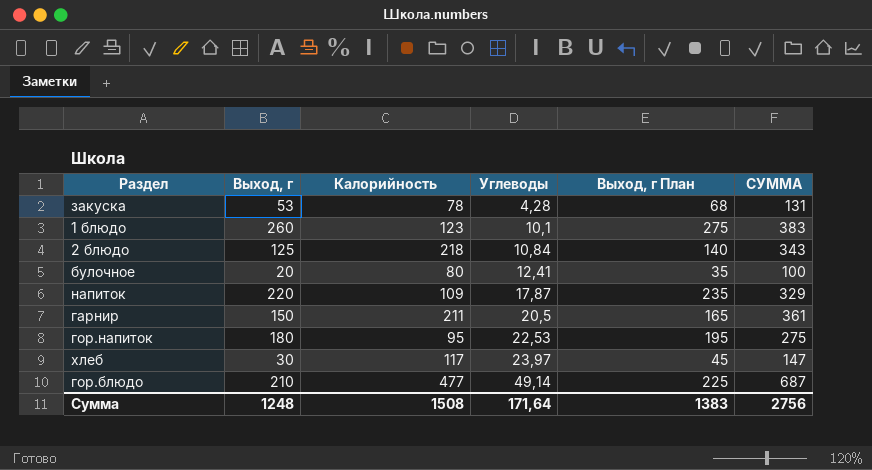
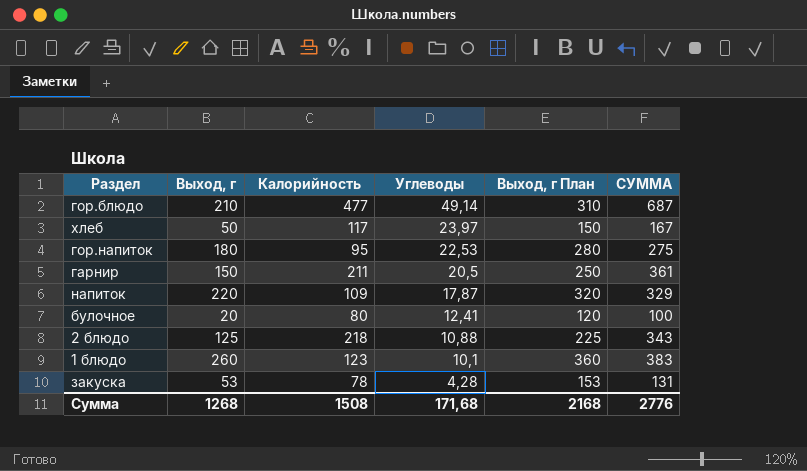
row order: Углеводы ascending -> Углеводы descending
column Выход, г План | formula: [Выход, г] + 15 -> [Выход, г] + 100
хлеб | Выход, г: 30 -> 50
хлеб | СУММА: 147 -> 167
2 блюдо | Углеводы: 10,84 -> 10,88
Сумма | Выход, г: 1248 -> 1268
Сумма | Углеводы: 171,64 -> 171,68
Сумма | Выход, г План: 1383 -> 2168
Сумма | СУММА: 2756 -> 2776

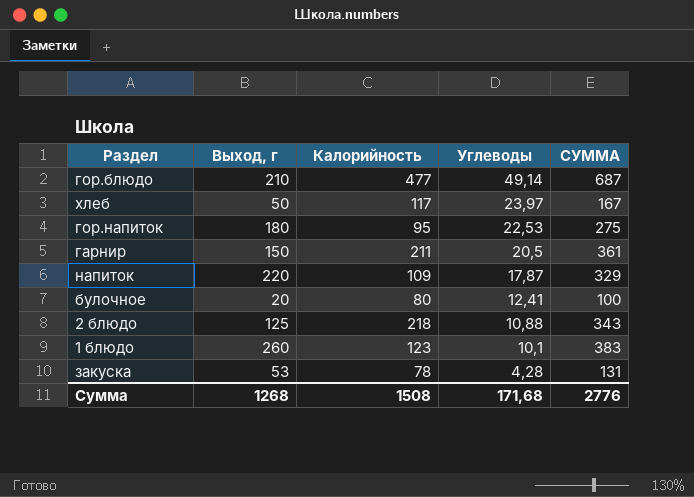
column Выход, г План | formula: [Выход, г] + 100 -> none

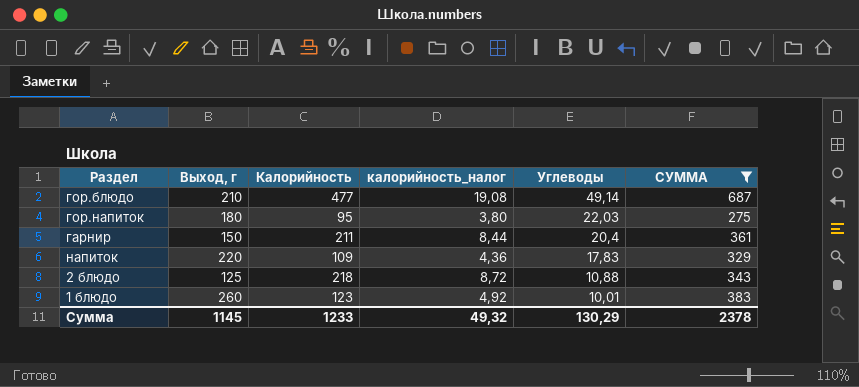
filter: none -> СУММА >= 275
column калорийность_налог | formula: none -> [Калорийность] * 0,04
гор.напиток | Углеводы: 22,53 -> 22,03
гарнир | Углеводы: 20,5 -> 20,4
напиток | Углеводы: 17,87 -> 17,83
1 блюдо | Углеводы: 10,1 -> 10,01
Сумма | Выход, г: 1268 -> 1145
Сумма | Калорийность: 1508 -> 1233
Сумма | Углеводы: 171,68 -> 130,29
Сумма | СУММА: 2776 -> 2378

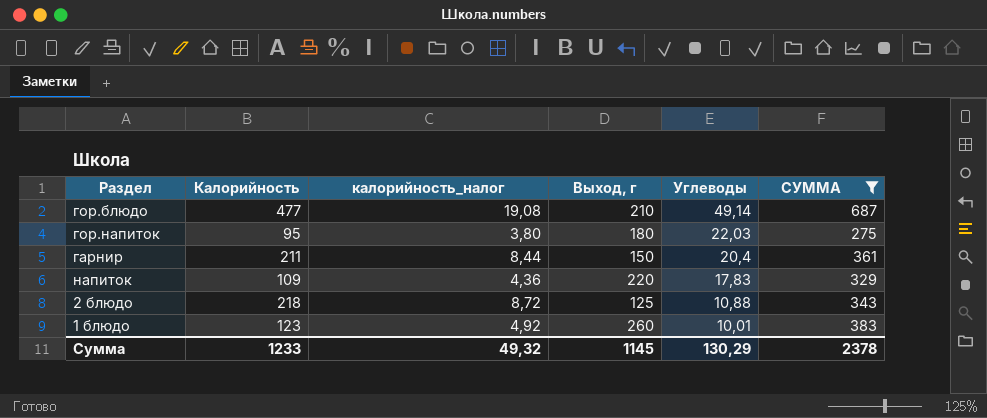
column Выход, г | position: 2 -> 4

